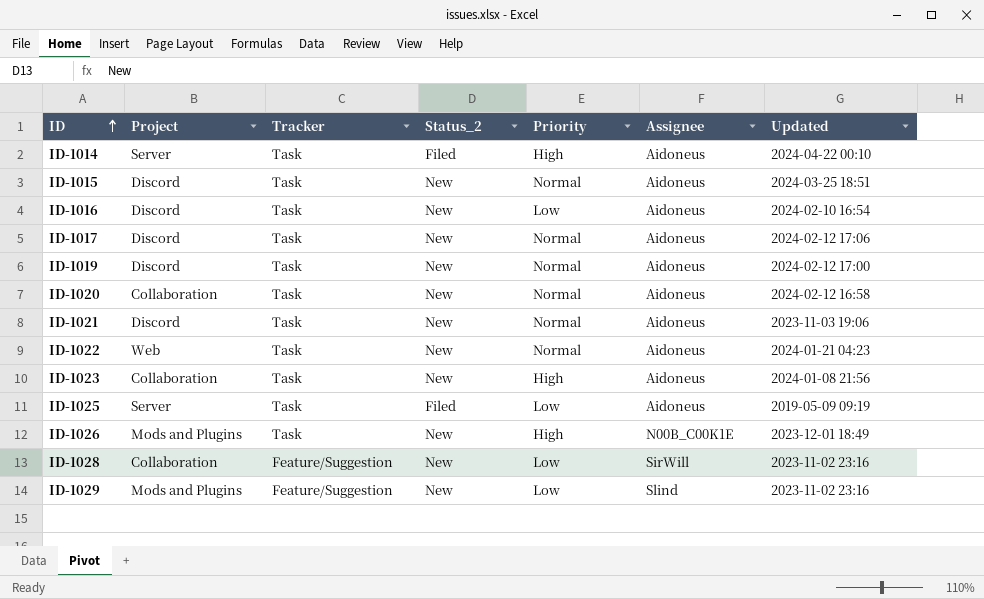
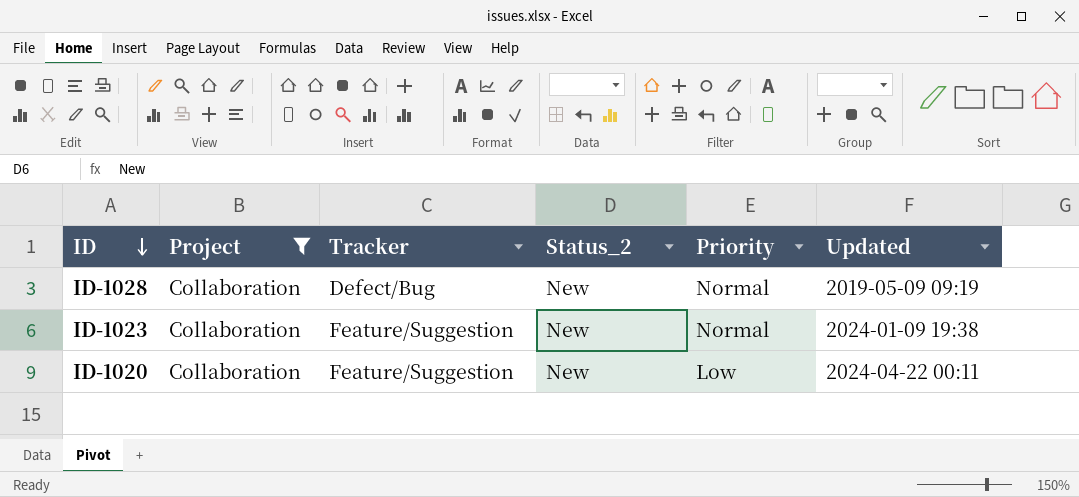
filter: none -> Project = Collaboration
row order: ID ascending -> ID descending
column Assignee | position: 6 -> none
ID-1028 | Tracker: Feature/Suggestion -> Defect/Bug
ID-1028 | Priority: Low -> Normal
ID-1028 | Updated: 2023-11-02 23:16 -> 2019-05-09 09:19
ID-1023 | Tracker: Task -> Feature/Suggestion
ID-1023 | Priority: High -> Normal
ID-1023 | Updated: 2024-01-08 21:56 -> 2024-01-09 19:38
ID-1020 | Tracker: Task -> Feature/Suggestion
ID-1020 | Priority: Normal -> Low
ID-1020 | Updated: 2024-02-12 16:58 -> 2024-04-22 00:11

